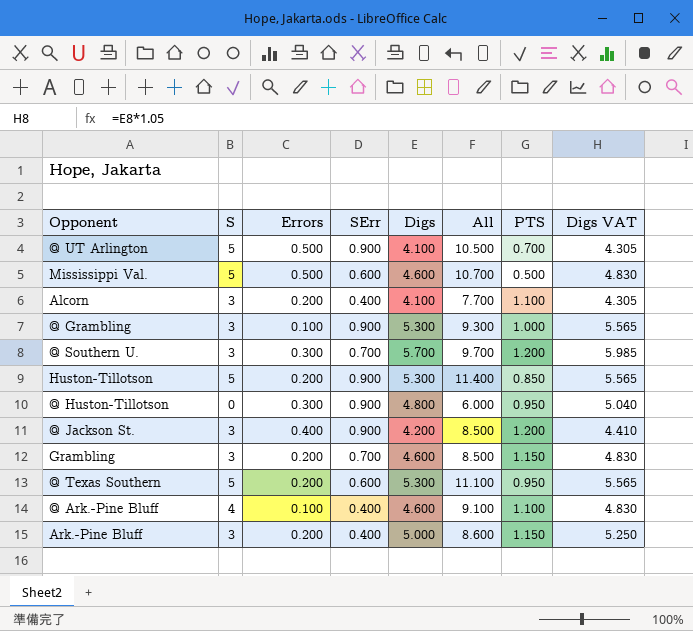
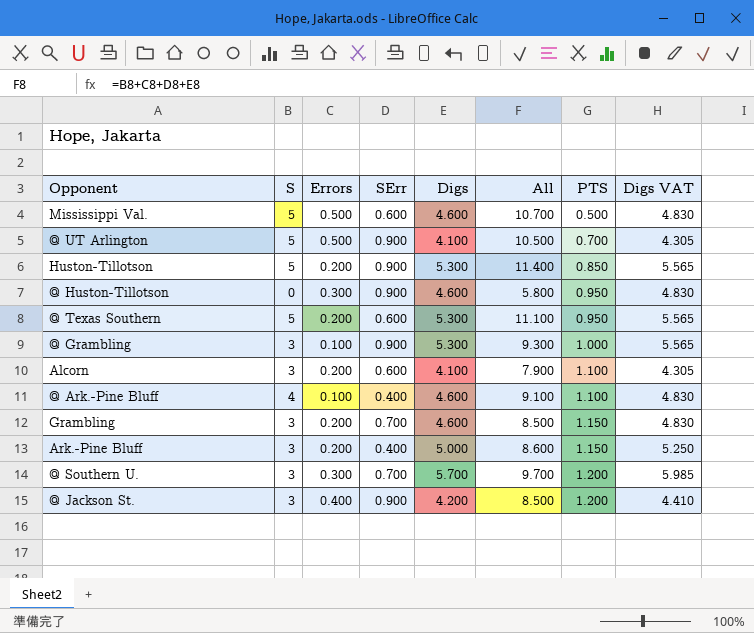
row order: none -> PTS ascending
@ Huston-Tillotson | Digs: 4.800 -> 4.600
@ Huston-Tillotson | All: 6.000 -> 5.800
@ Huston-Tillotson | Digs VAT: 5.040 -> 4.830
Alcorn | SErr: 0.400 -> 0.600
Alcorn | All: 7.700 -> 7.900

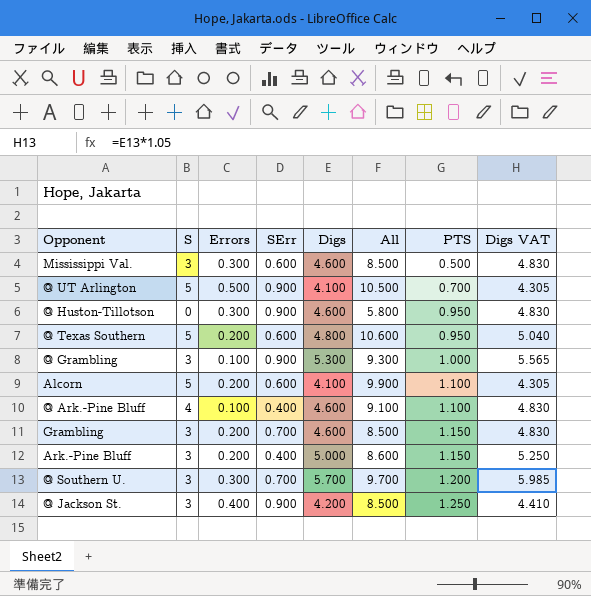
row Huston-Tillotson: 5 | 0.200 | 0.900 | 5.300 | 11.400 | 0.850 | 5.565 -> none
Mississippi Val. | S: 5 -> 3
Mississippi Val. | Errors: 0.500 -> 0.300
Mississippi Val. | All: 10.700 -> 8.500
@ Texas Southern | Digs: 5.300 -> 4.800
@ Texas Southern | All: 11.100 -> 10.600
@ Texas Southern | Digs VAT: 5.565 -> 5.040
Alcorn | S: 3 -> 5
Alcorn | All: 7.900 -> 9.900
@ Jackson St. | PTS: 1.200 -> 1.250

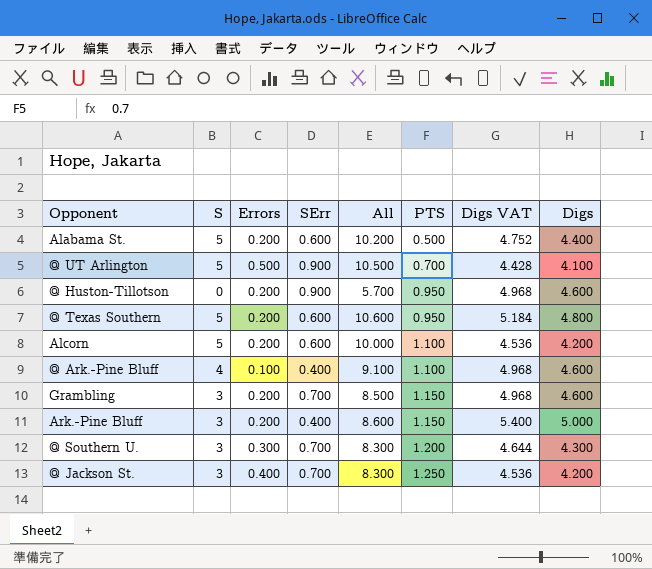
column Digs VAT | formula: [Digs] * 1.05 -> [Digs] * 1.08
column Digs | position: 5 -> 8
row Mississippi Val.: 3 | 0.300 | 0.600 | 4.600 | 8.500 | 0.500 | 4.830 -> none
row @ Grambling: 3 | 0.100 | 0.900 | 5.300 | 9.300 | 1.000 | 5.565 -> none
row Alabama St.: none -> 5 | 0.200 | 0.600 | 10.200 | 0.500 | 4.752 | 4.400
@ Huston-Tillotson | Errors: 0.300 -> 0.200
@ Huston-Tillotson | All: 5.800 -> 5.700
Alcorn | All: 9.900 -> 10.000
Alcorn | Digs: 4.100 -> 4.200
@ Southern U. | All: 9.700 -> 8.300
@ Southern U. | Digs: 5.700 -> 4.300
@ Jackson St. | SErr: 0.900 -> 0.700
@ Jackson St. | All: 8.500 -> 8.300

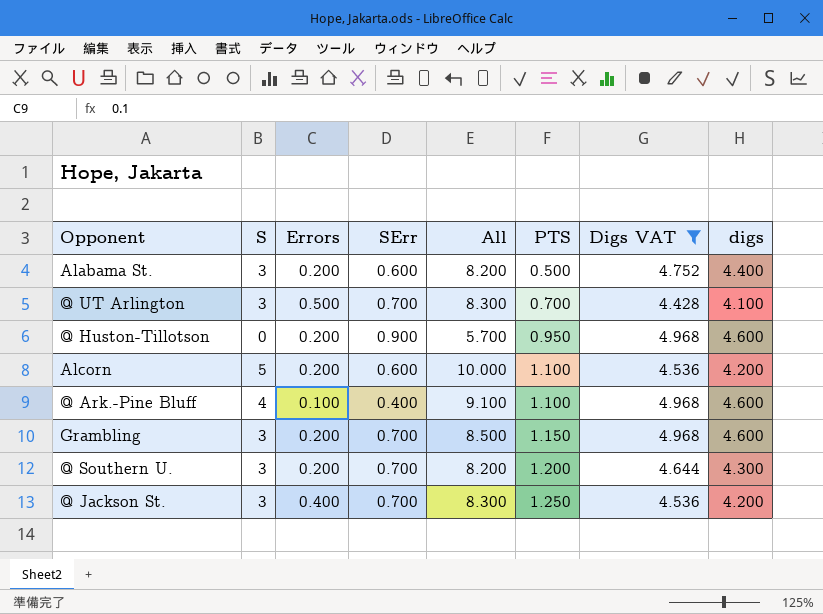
filter: none -> Digs VAT <= 4.968
column name: Digs -> digs
Alabama St. | S: 5 -> 3
Alabama St. | All: 10.200 -> 8.200
@ UT Arlington | S: 5 -> 3
@ UT Arlington | SErr: 0.900 -> 0.700
@ UT Arlington | All: 10.500 -> 8.300
@ Southern U. | Errors: 0.300 -> 0.200
@ Southern U. | All: 8.300 -> 8.200

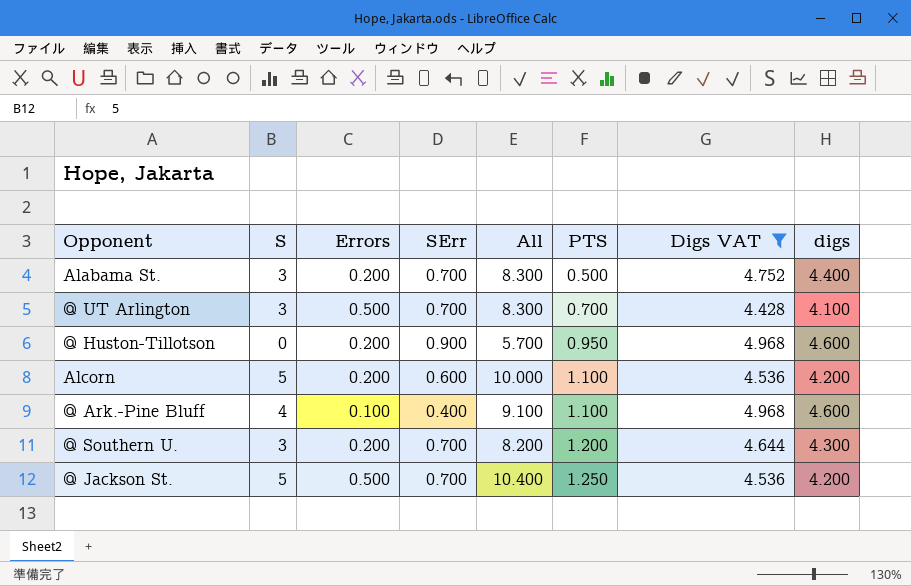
row Grambling: 3 | 0.200 | 0.700 | 8.500 | 1.150 | 4.968 | 4.600 -> none
Alabama St. | SErr: 0.600 -> 0.700
Alabama St. | All: 8.200 -> 8.300
@ Jackson St. | S: 3 -> 5
@ Jackson St. | Errors: 0.400 -> 0.500
@ Jackson St. | All: 8.300 -> 10.400

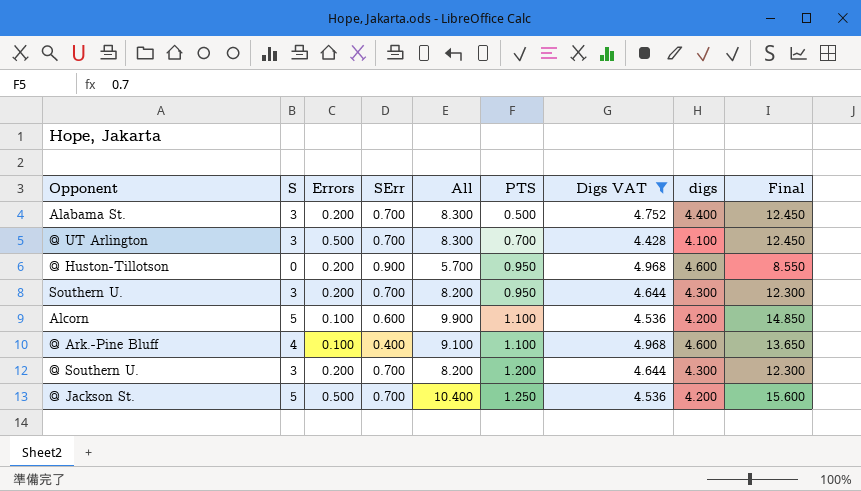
column Final | formula: none -> [All] * 1.5
row Southern U.: none -> 3 | 0.200 | 0.700 | 8.200 | 0.950 | 4.644 | 4.300 | 12.300
Alcorn | Errors: 0.200 -> 0.100
Alcorn | All: 10.000 -> 9.900

